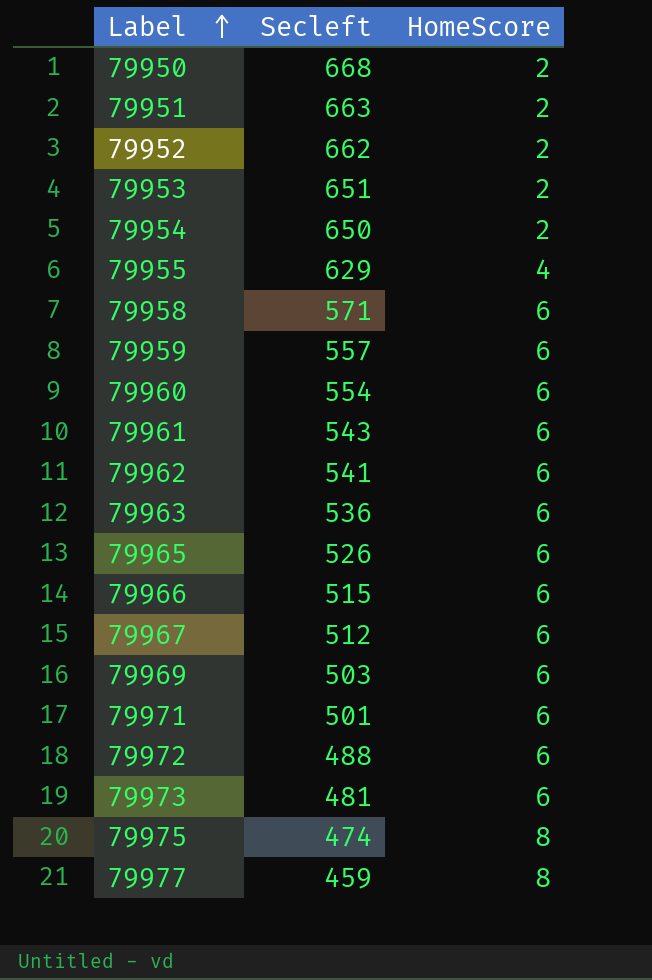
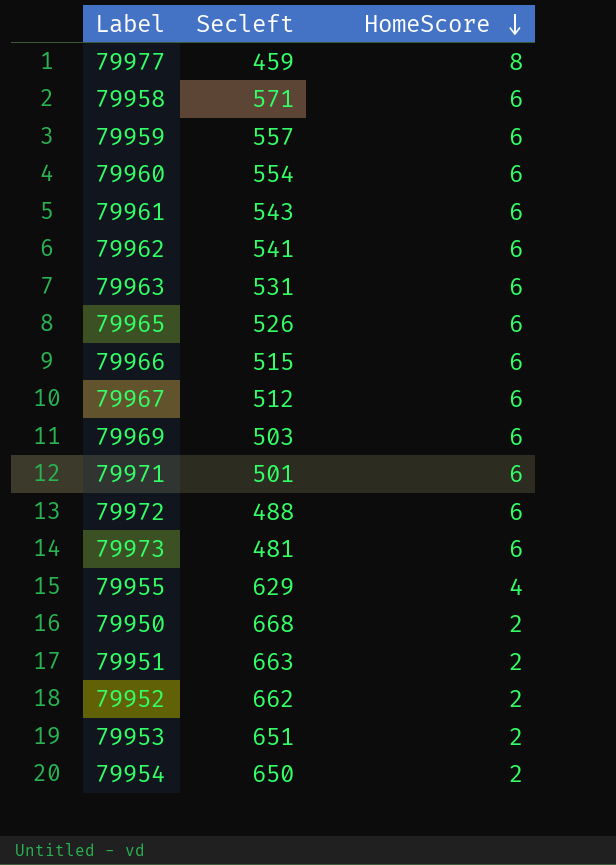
row order: Label ascending -> HomeScore descending
row 79975: 474 | 8 -> none
79963 | Secleft: 536 -> 531

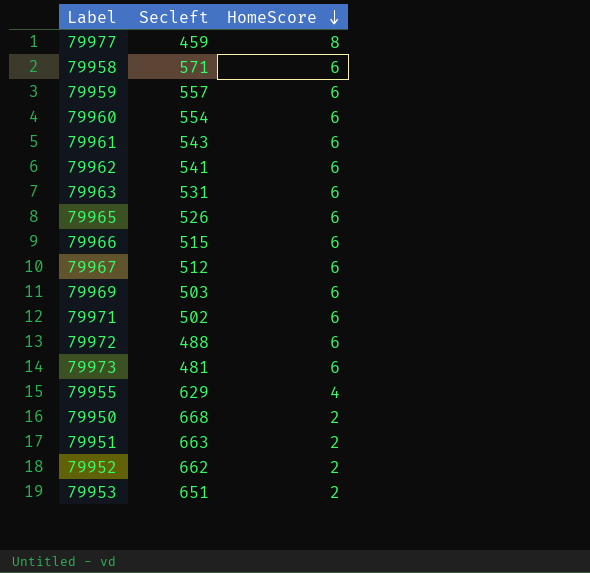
row 79954: 650 | 2 -> none
79971 | Secleft: 501 -> 502

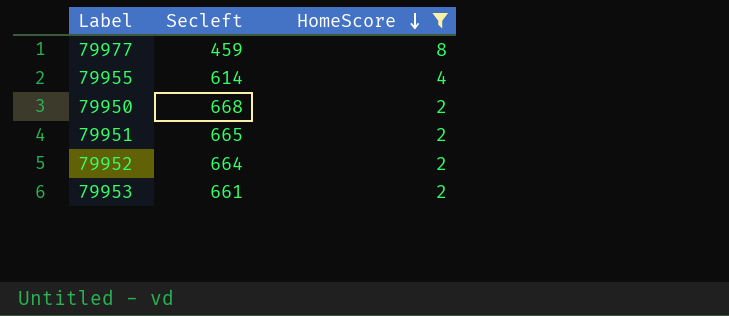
filter: none -> HomeScore != 6
79955 | Secleft: 629 -> 614
79951 | Secleft: 663 -> 665
79952 | Secleft: 662 -> 664
79953 | Secleft: 651 -> 661

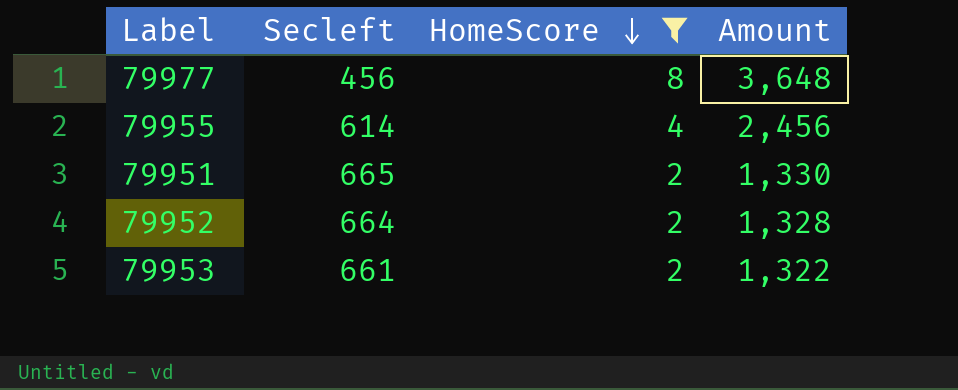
column Amount | formula: none -> [Secleft] * [HomeScore]
row 79950: 668 | 2 -> none
79977 | Secleft: 459 -> 456

